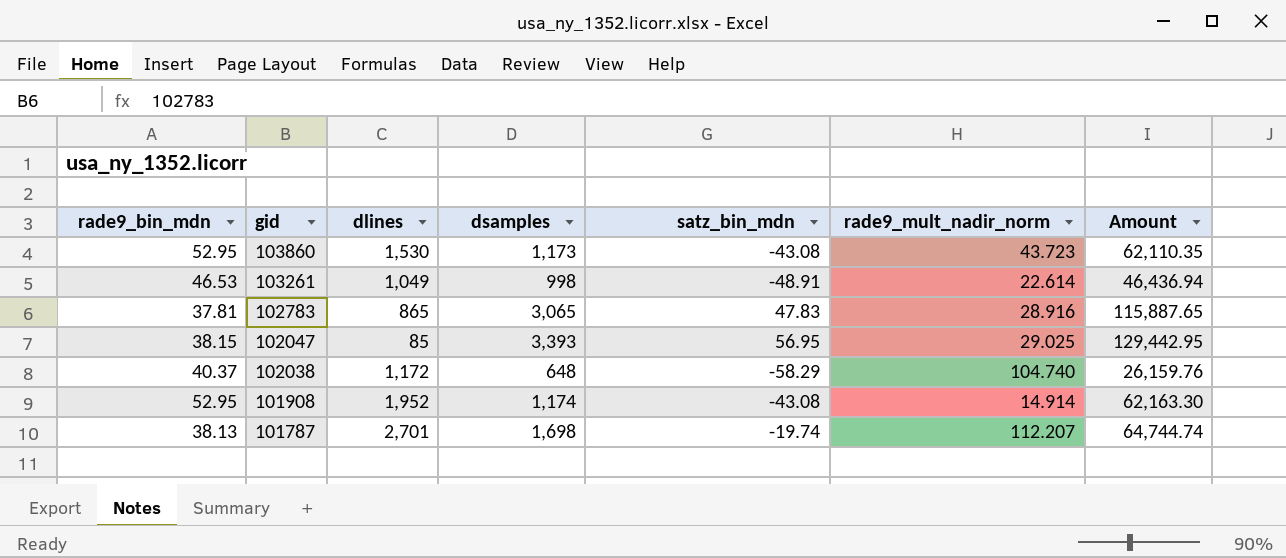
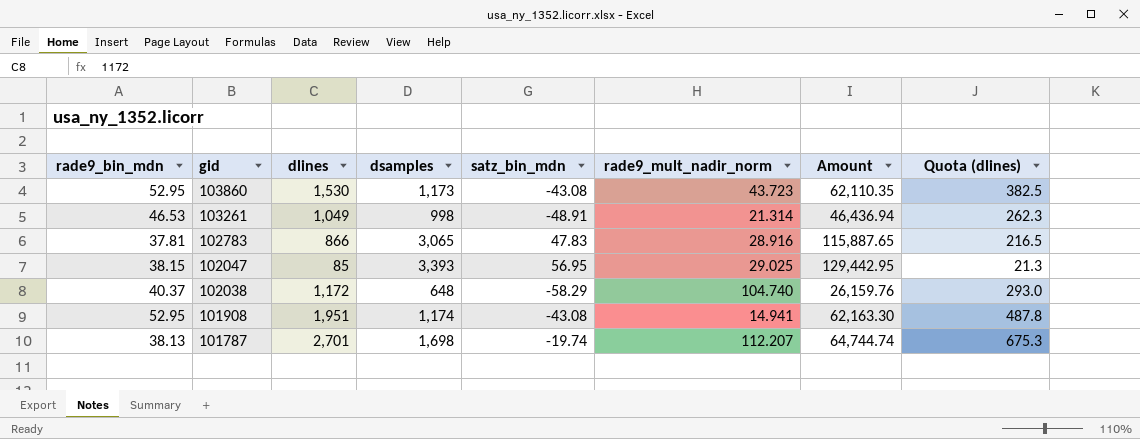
column Quota (dlines) | formula: none -> [dlines] * 0.25
103261 | rade9_mult_nadir_norm: 22.614 -> 21.314
102783 | dlines: 865 -> 866
101908 | dlines: 1,952 -> 1,951
101908 | rade9_mult_nadir_norm: 14.914 -> 14.941

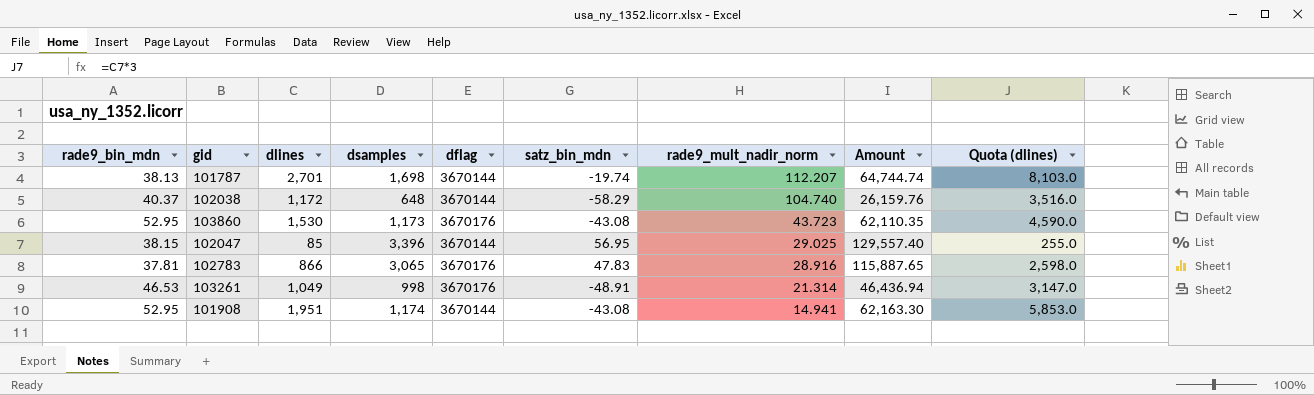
row order: gid descending -> rade9_mult_nadir_norm descending
column dflag | position: none -> 5
column Quota (dlines) | formula: [dlines] * 0.25 -> [dlines] * 3
102047 | dsamples: 3,393 -> 3,396
102047 | Amount: 129,442.95 -> 129,557.40

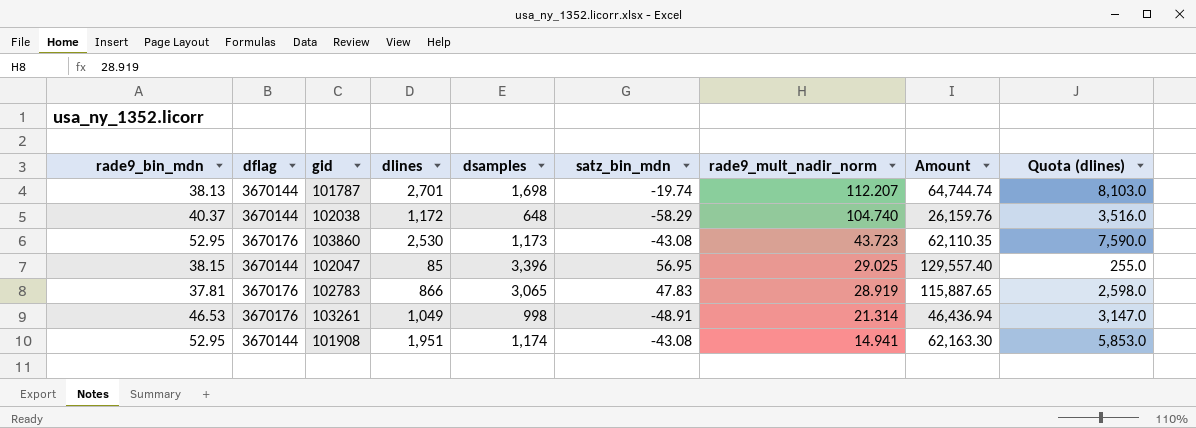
column dflag | position: 5 -> 2
103860 | dlines: 1,530 -> 2,530
103860 | Quota (dlines): 4,590.0 -> 7,590.0
102783 | rade9_mult_nadir_norm: 28.916 -> 28.919

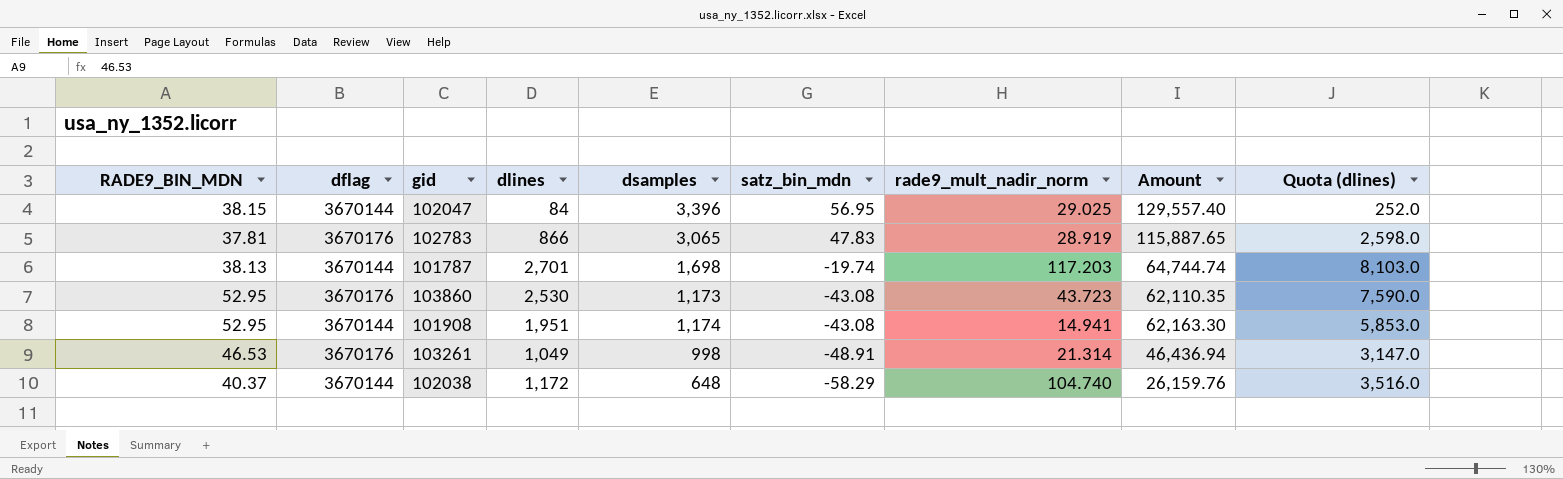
row order: rade9_mult_nadir_norm descending -> satz_bin_mdn descending
column name: rade9_bin_mdn -> RADE9_BIN_MDN
102047 | dlines: 85 -> 84
102047 | Quota (dlines): 255.0 -> 252.0
101787 | rade9_mult_nadir_norm: 112.207 -> 117.203

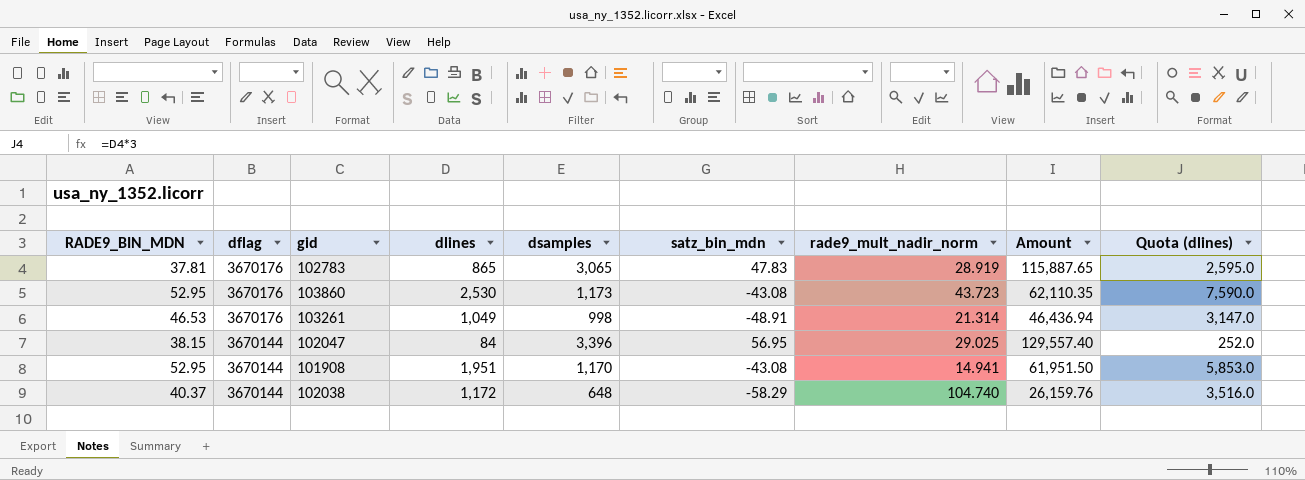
row order: satz_bin_mdn descending -> dflag descending
row 101787: 38.13 | 3670144 | 2,701 | 1,698 | -19.74 | 117.203 | 64,744.74 | 8,103.0 -> none
102783 | dlines: 866 -> 865
102783 | Quota (dlines): 2,598.0 -> 2,595.0
101908 | dsamples: 1,174 -> 1,170
101908 | Amount: 62,163.30 -> 61,951.50

